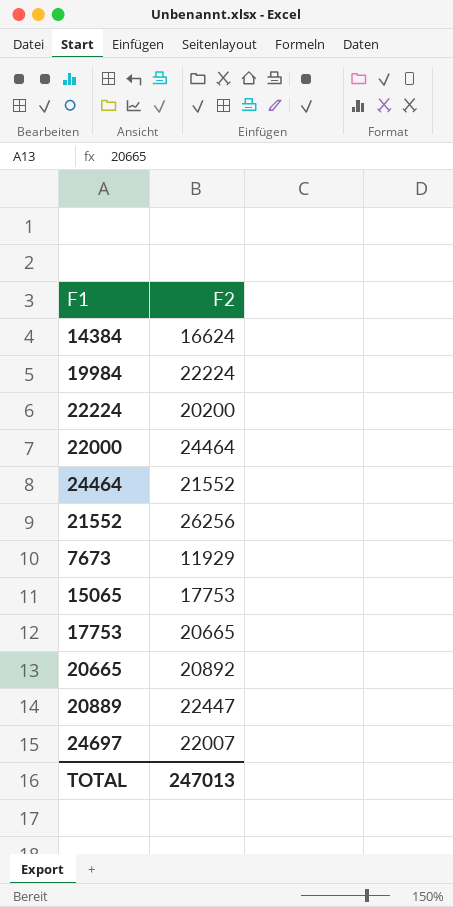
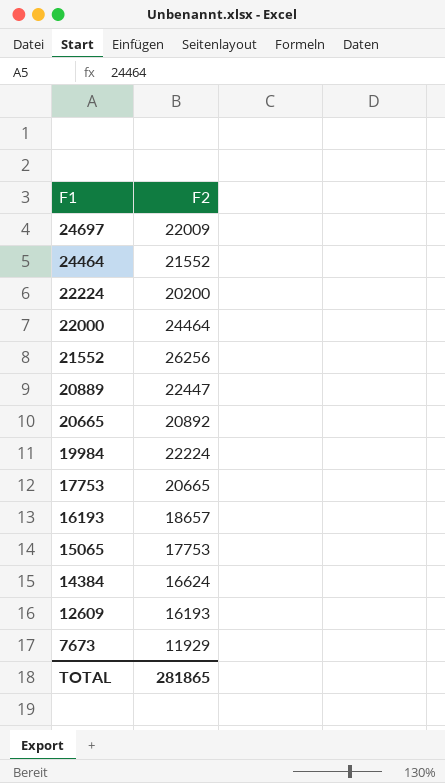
row order: none -> F1 descending
24697 | F2: 22007 -> 22009
row 16193: none -> 18657
row 12609: none -> 16193
TOTAL | F2: 247013 -> 281865

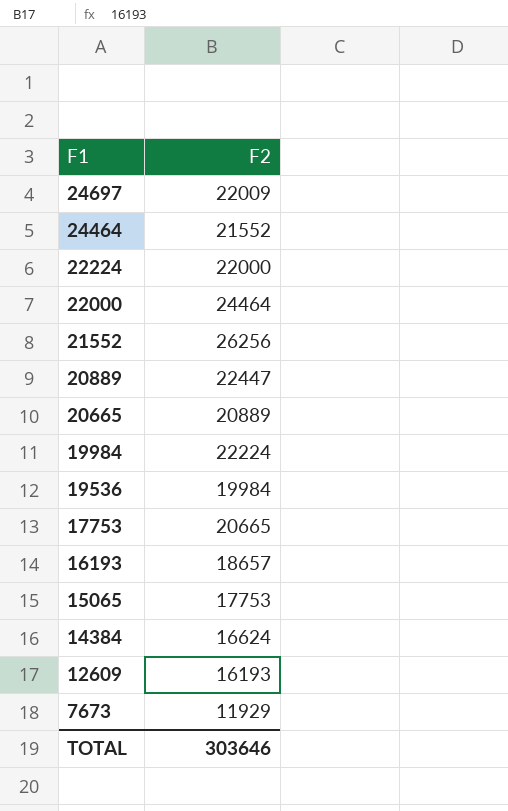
22224 | F2: 20200 -> 22000
20665 | F2: 20892 -> 20889
row 19536: none -> 19984
TOTAL | F2: 281865 -> 303646

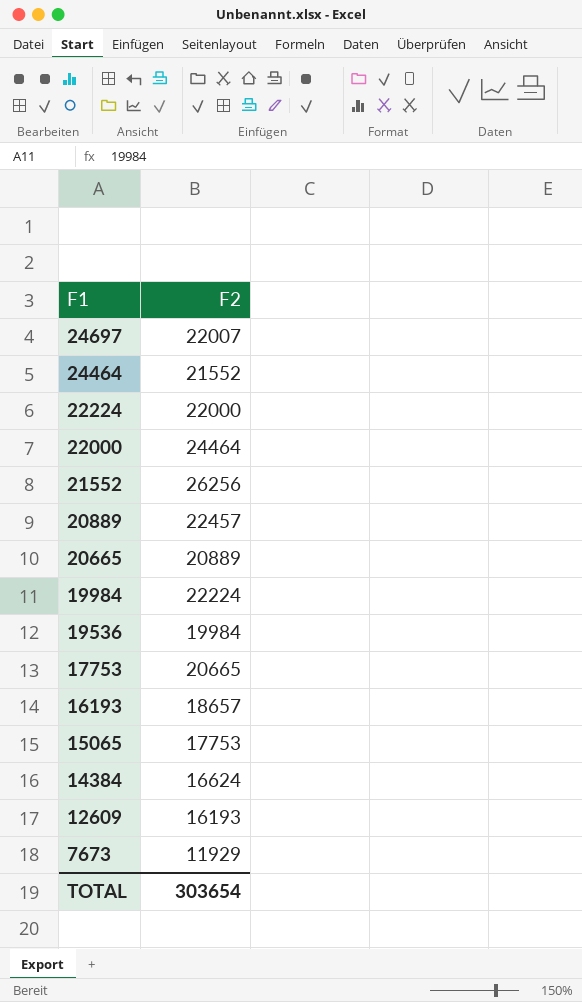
24697 | F2: 22009 -> 22007
20889 | F2: 22447 -> 22457
TOTAL | F2: 303646 -> 303654

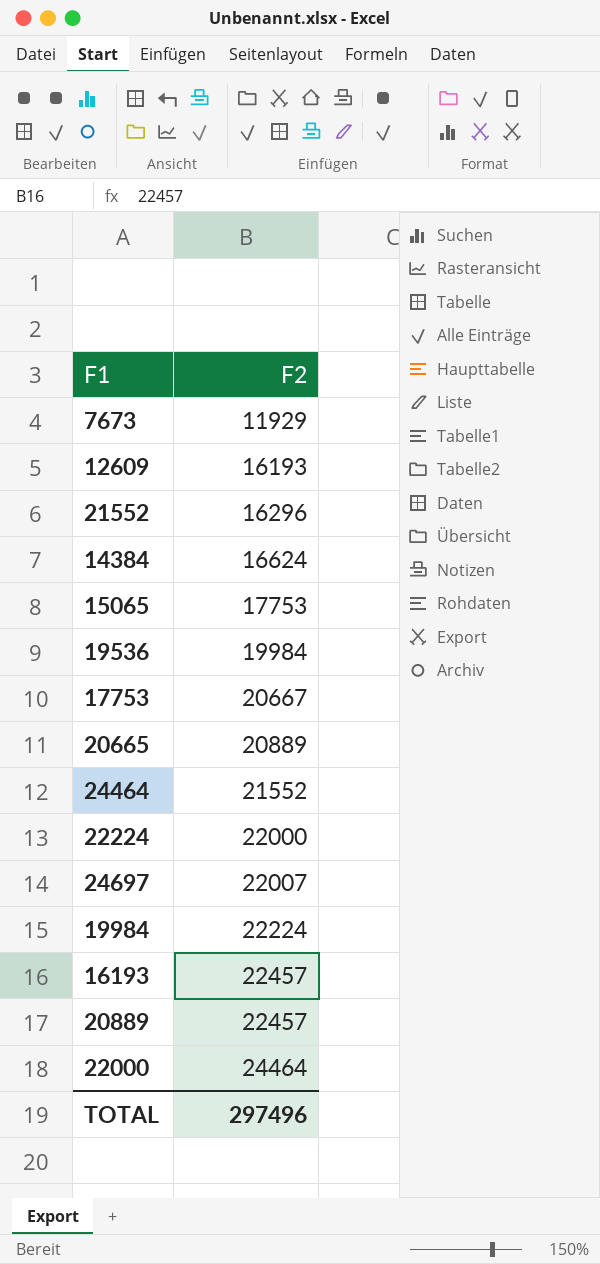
row order: F1 descending -> F2 ascending
21552 | F2: 26256 -> 16296
17753 | F2: 20665 -> 20667
16193 | F2: 18657 -> 22457
TOTAL | F2: 303654 -> 297496

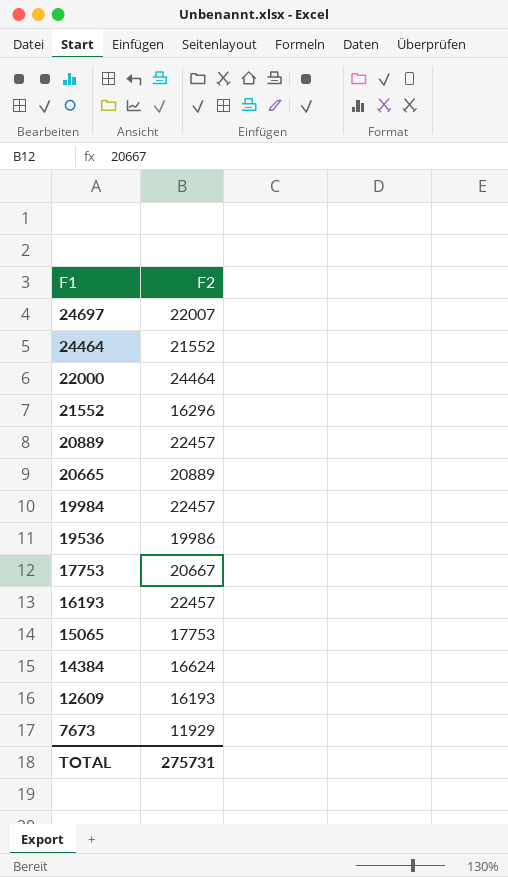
row order: F2 ascending -> F1 descending
row 22224: 22000 -> none
19984 | F2: 22224 -> 22457
19536 | F2: 19984 -> 19986
TOTAL | F2: 297496 -> 275731

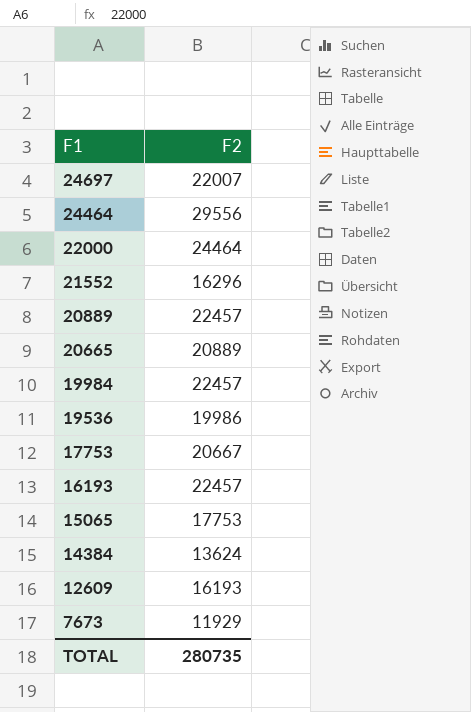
24464 | F2: 21552 -> 29556
14384 | F2: 16624 -> 13624
TOTAL | F2: 275731 -> 280735

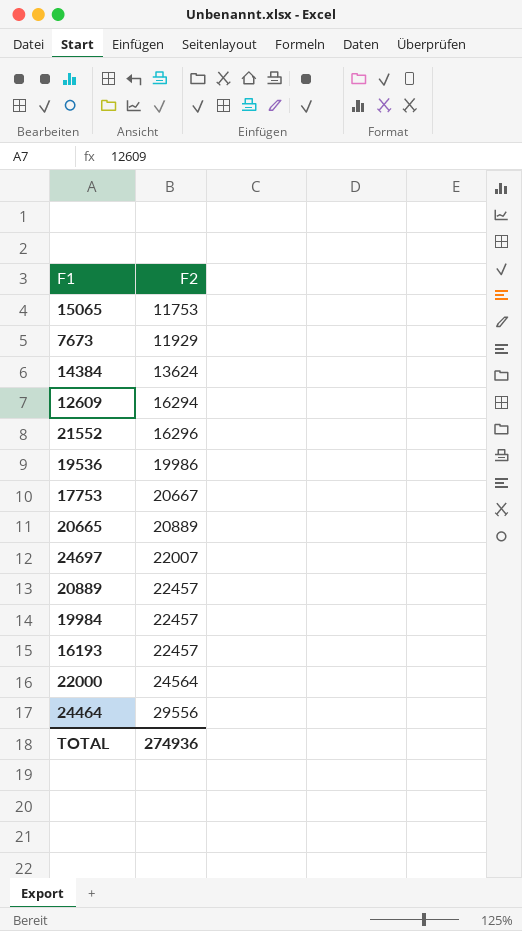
row order: F1 descending -> F2 ascending
15065 | F2: 17753 -> 11753
12609 | F2: 16193 -> 16294
22000 | F2: 24464 -> 24564
TOTAL | F2: 280735 -> 274936

